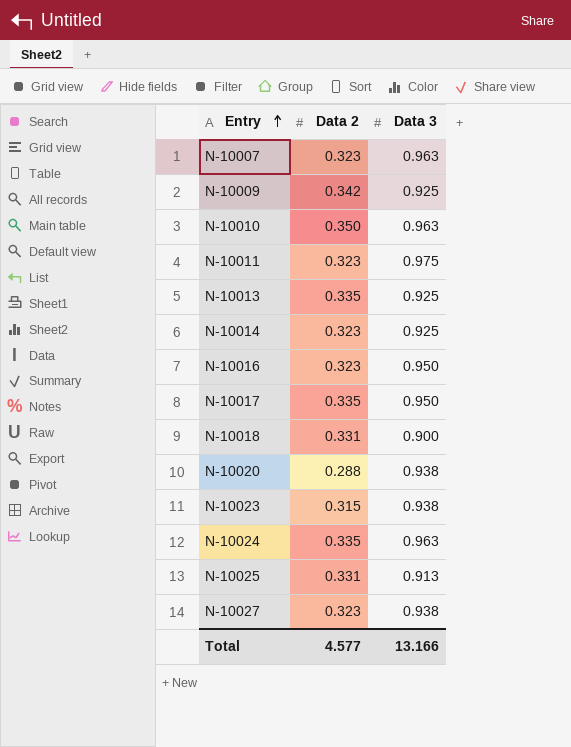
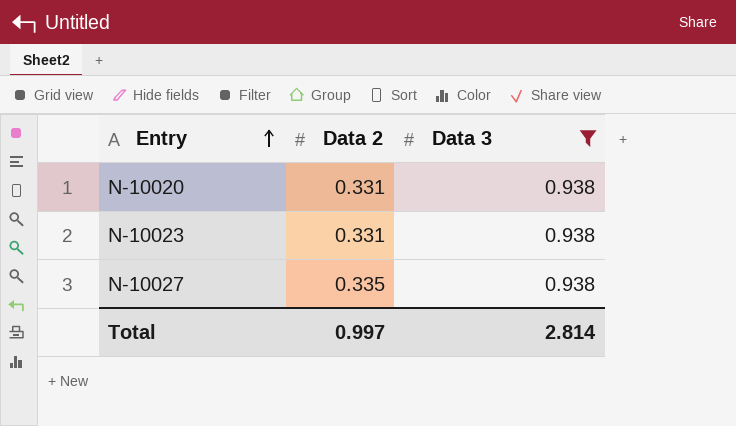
filter: none -> Data 3 = 0.938
N-10020 | Data 2: 0.288 -> 0.331
N-10023 | Data 2: 0.315 -> 0.331
N-10027 | Data 2: 0.323 -> 0.335
Total | Data 2: 4.577 -> 0.997
Total | Data 3: 13.166 -> 2.814

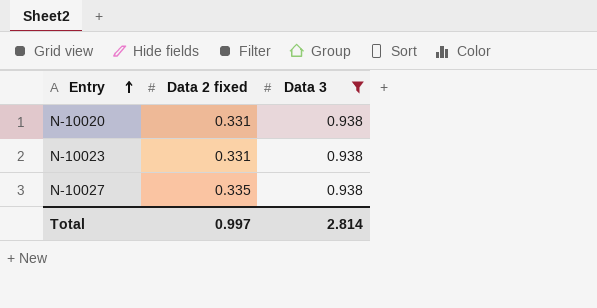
column name: Data 2 -> Data 2 fixed

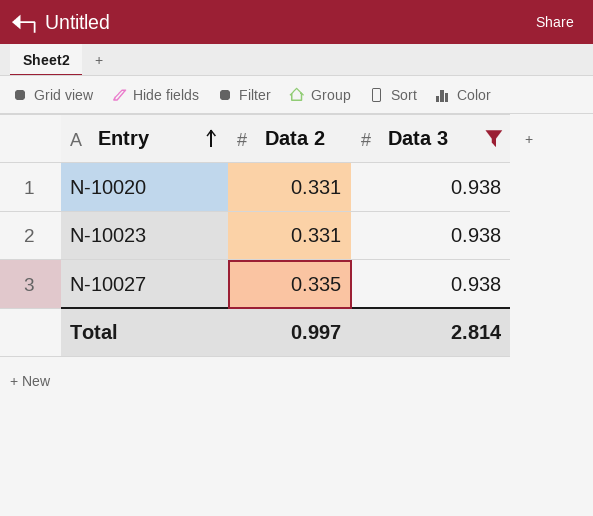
column name: Data 2 fixed -> Data 2

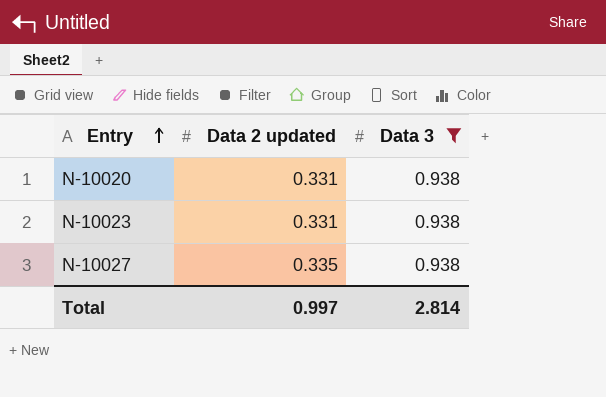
column name: Data 2 -> Data 2 updated

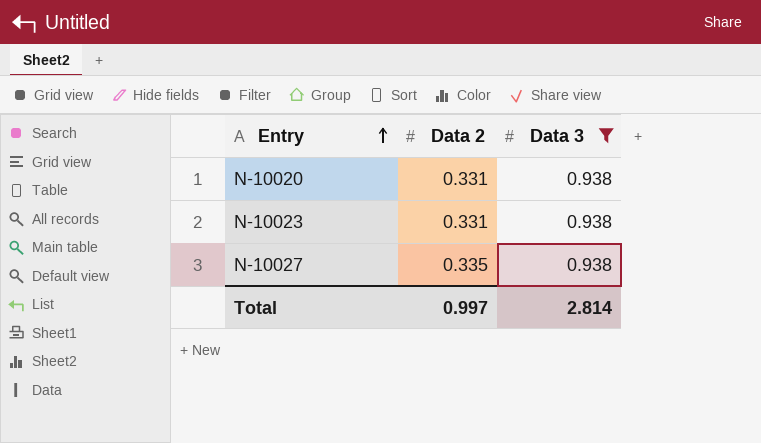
column name: Data 2 updated -> Data 2

